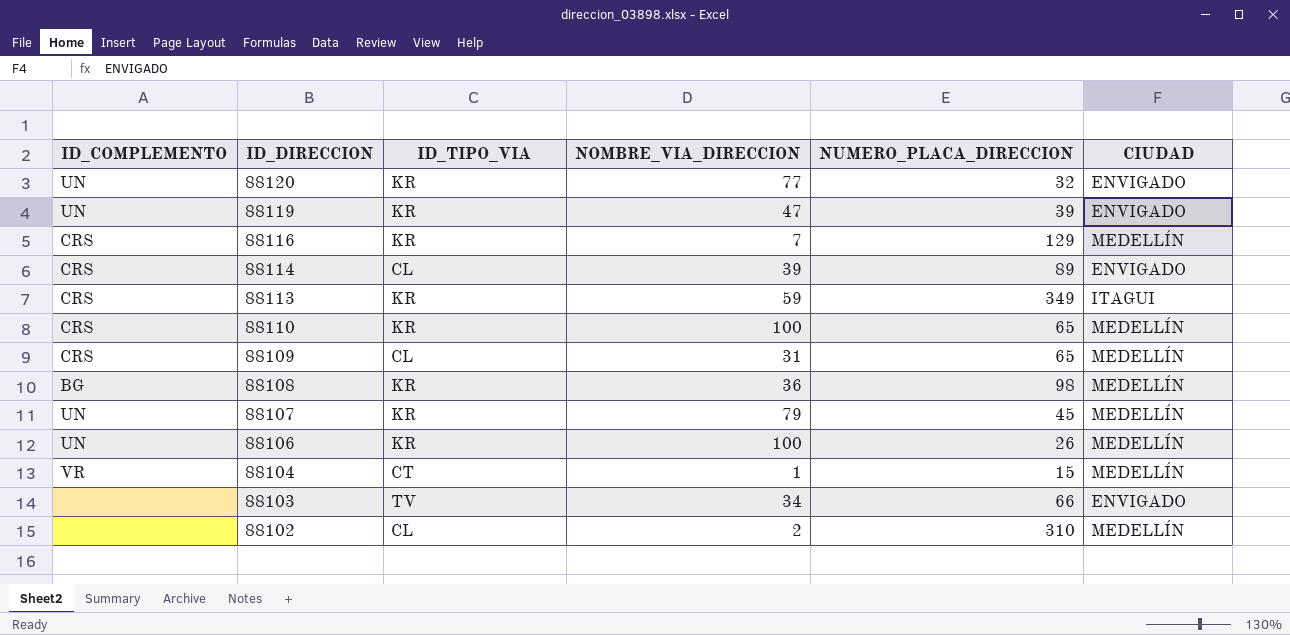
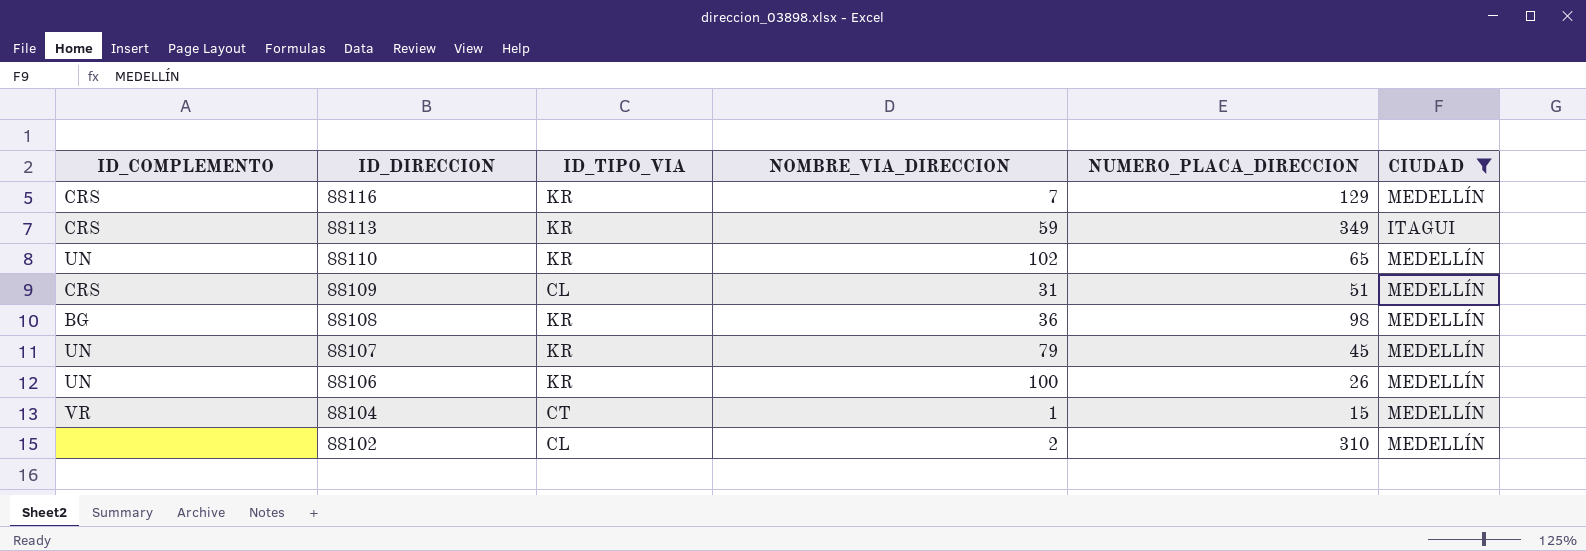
filter: none -> CIUDAD != ENVIGADO
88110 | ID_COMPLEMENTO: CRS -> UN
88110 | NOMBRE_VIA_DIRECCION: 100 -> 102
88109 | NUMERO_PLACA_DIRECCION: 65 -> 51

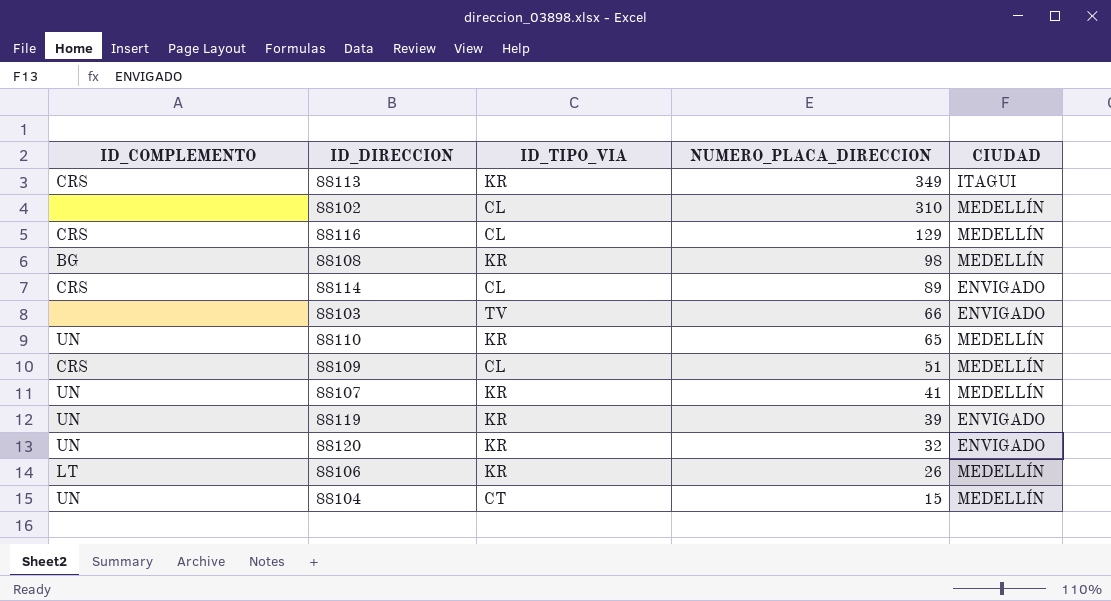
filter: CIUDAD != ENVIGADO -> none
row order: ID_DIRECCION descending -> NUMERO_PLACA_DIRECCION descending
column NOMBRE_VIA_DIRECCION | position: 4 -> none
88116 | ID_TIPO_VIA: KR -> CL
88107 | NUMERO_PLACA_DIRECCION: 45 -> 41
88106 | ID_COMPLEMENTO: UN -> LT
88104 | ID_COMPLEMENTO: VR -> UN

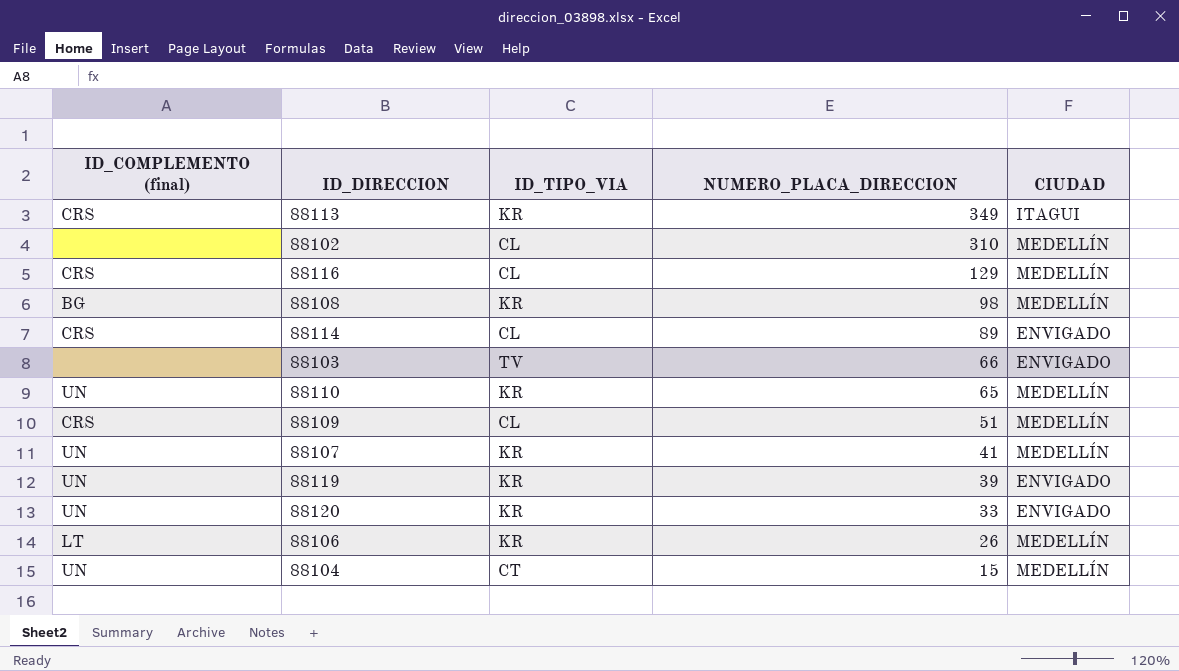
column name: ID_COMPLEMENTO -> ID_COMPLEMENTO (final)
88120 | NUMERO_PLACA_DIRECCION: 32 -> 33

